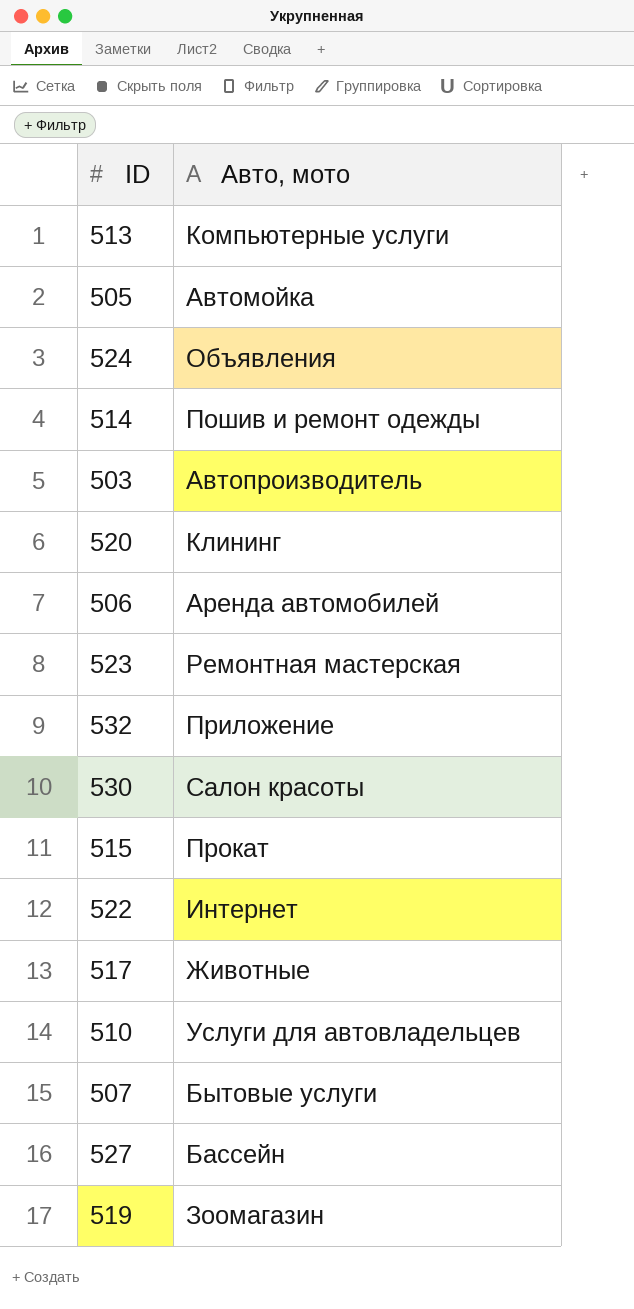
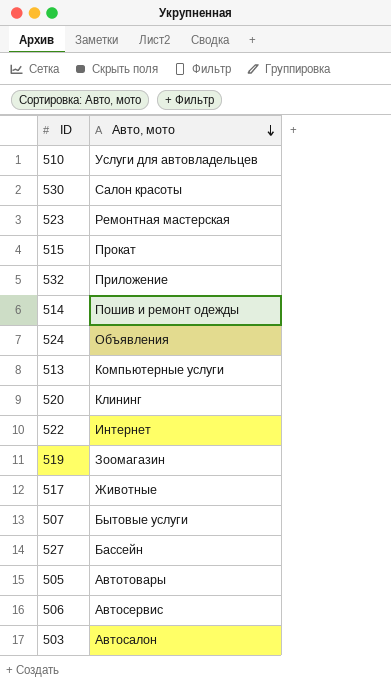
row order: none -> Авто, мото descending
505 | Авто, мото: Автомойка -> Автотовары
506 | Авто, мото: Аренда автомобилей -> Автосервис
503 | Авто, мото: Автопроизводитель -> Автосалон

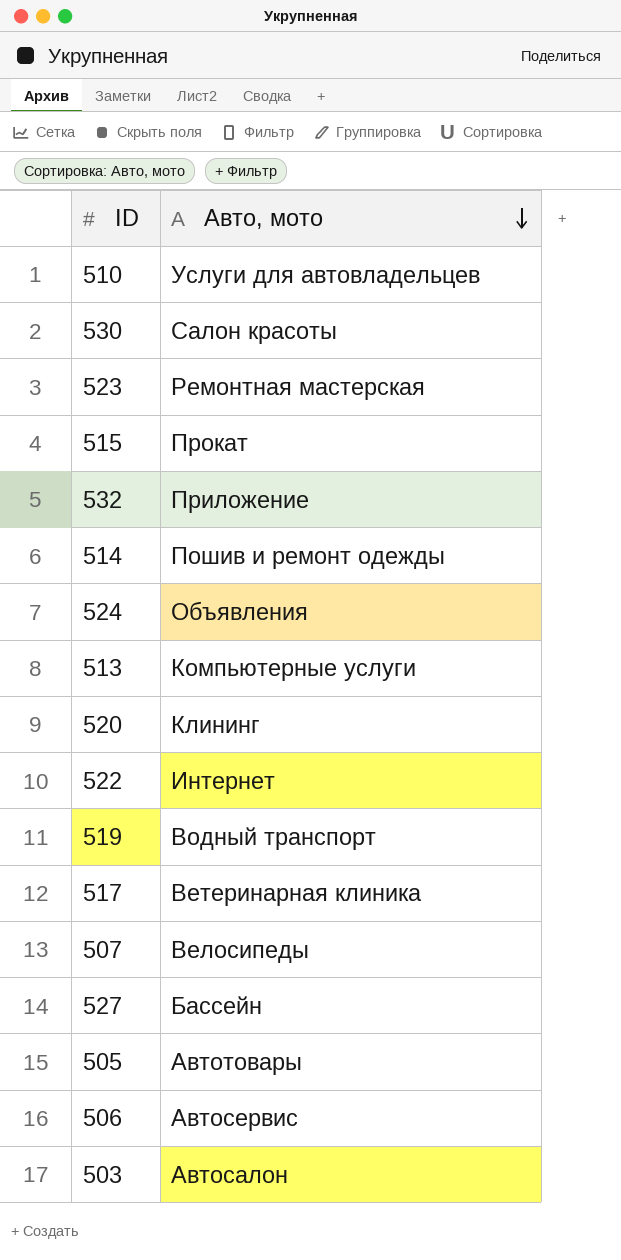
519 | Авто, мото: Зоомагазин -> Водный транспорт
517 | Авто, мото: Животные -> Ветеринарная клиника
507 | Авто, мото: Бытовые услуги -> Велосипеды

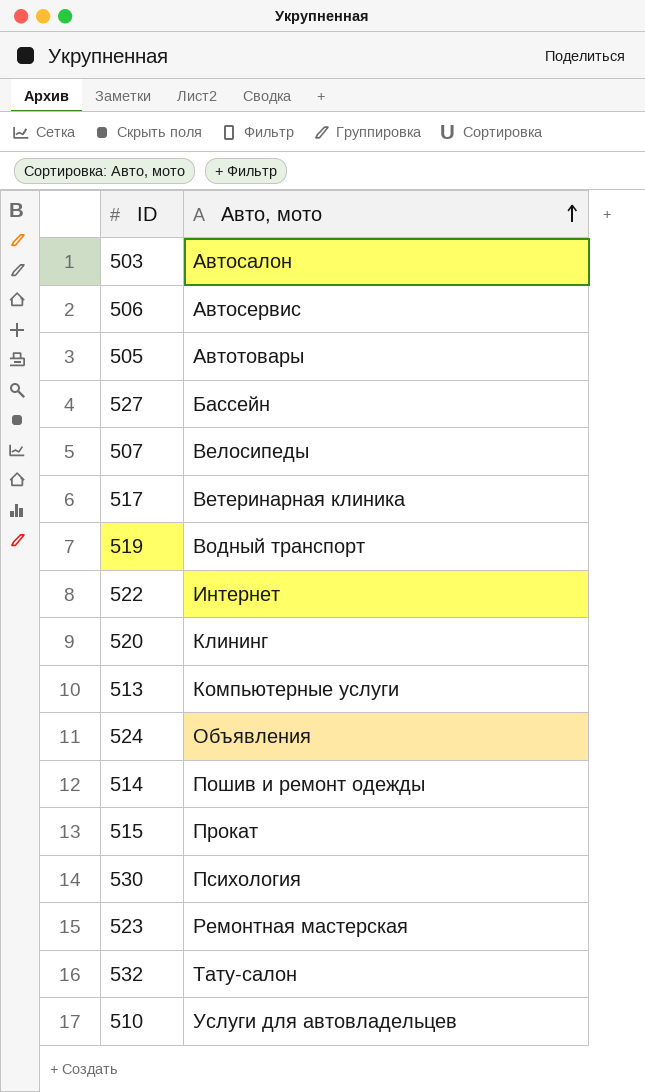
row order: Авто, мото descending -> Авто, мото ascending
530 | Авто, мото: Салон красоты -> Психология
532 | Авто, мото: Приложение -> Тату-салон

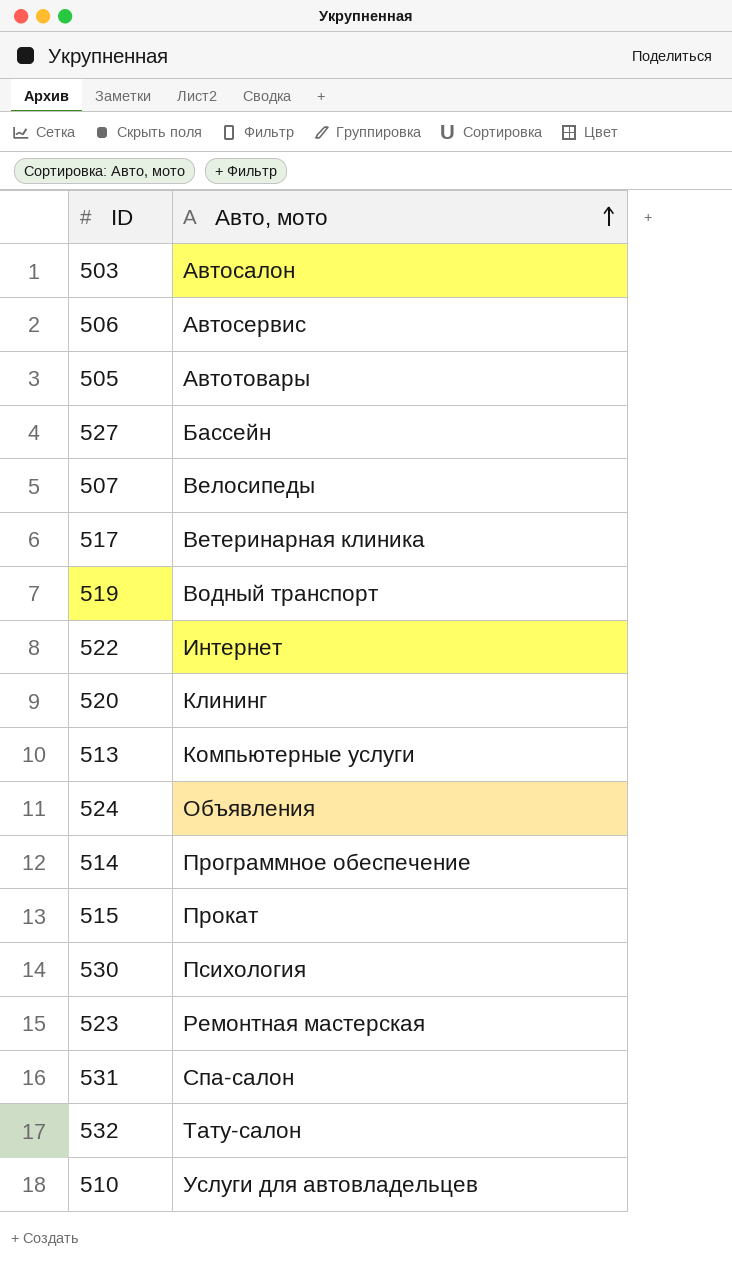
514 | Авто, мото: Пошив и ремонт одежды -> Программное обеспечение
row 531: none -> Спа-салон

